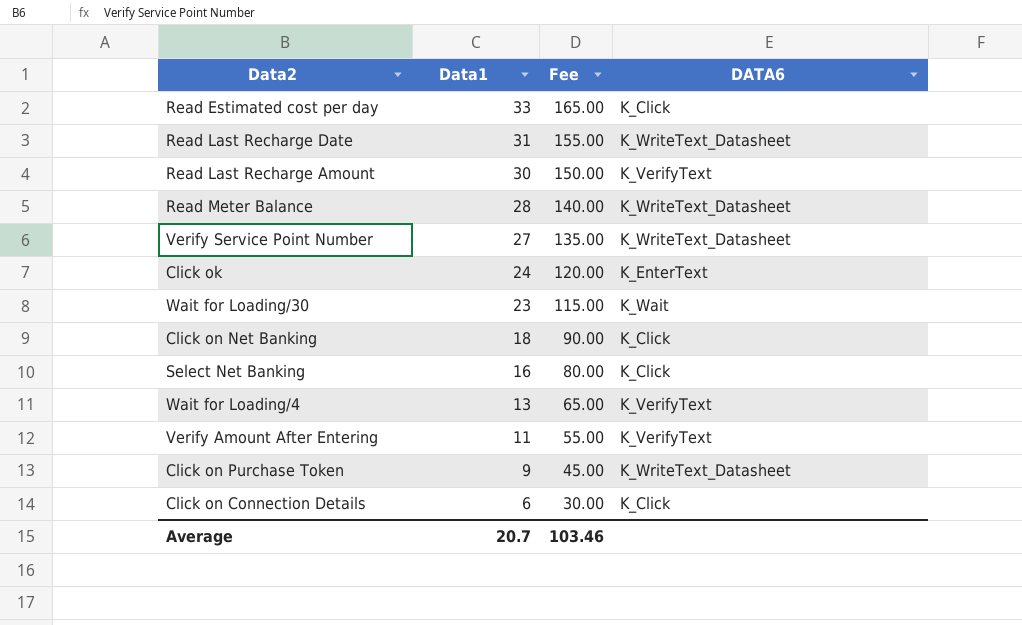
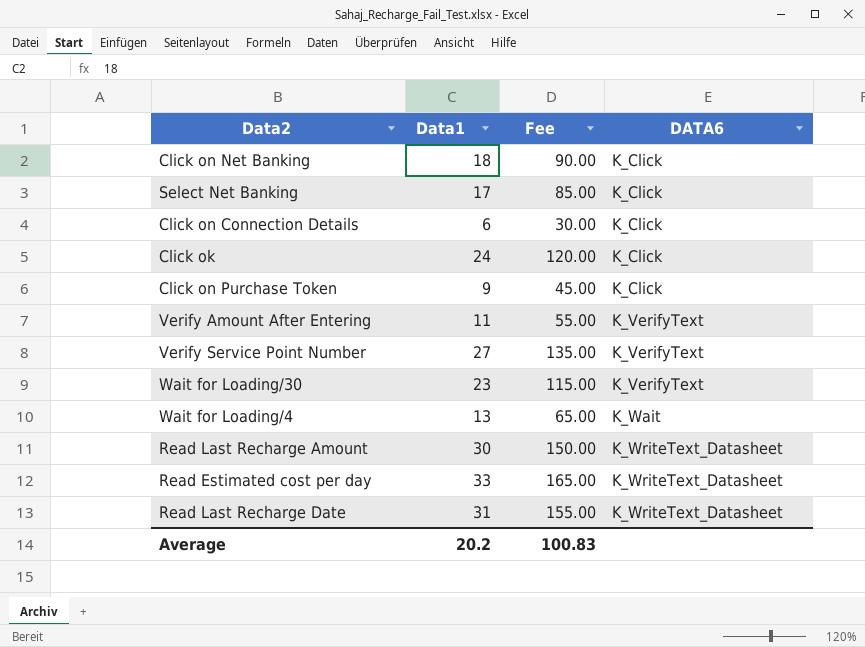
row order: Data1 descending -> DATA6 ascending
row Read Meter Balance: 28 | 140.00 | K_WriteText_Datasheet -> none
Select Net Banking | Data1: 16 -> 17
Select Net Banking | Fee: 80.00 -> 85.00
Click ok | DATA6: K_EnterText -> K_Click
Click on Purchase Token | DATA6: K_WriteText_Datasheet -> K_Click
Verify Service Point Number | DATA6: K_WriteText_Datasheet -> K_VerifyText
Wait for Loading/30 | DATA6: K_Wait -> K_VerifyText
Wait for Loading/4 | DATA6: K_VerifyText -> K_Wait
Read Last Recharge Amount | DATA6: K_VerifyText -> K_WriteText_Datasheet
Read Estimated cost per day | DATA6: K_Click -> K_WriteText_Datasheet
Average | Data1: 20.7 -> 20.2
Average | Fee: 103.46 -> 100.83

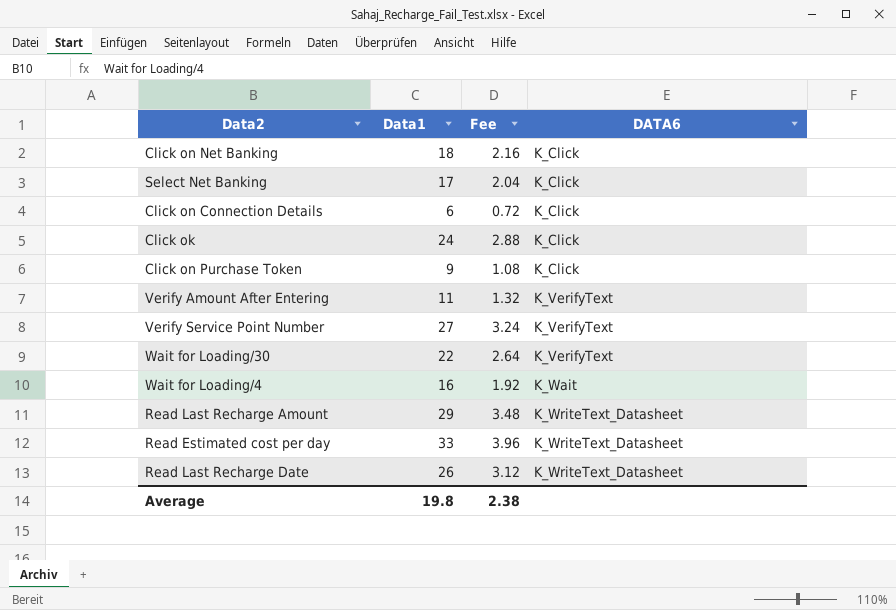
column Fee | formula: [Data1] * 5 -> [Data1] * 0.12
Wait for Loading/30 | Data1: 23 -> 22
Wait for Loading/4 | Data1: 13 -> 16
Read Last Recharge Amount | Data1: 30 -> 29
Read Last Recharge Date | Data1: 31 -> 26
Average | Data1: 20.2 -> 19.8
Average | Fee: 100.83 -> 2.38

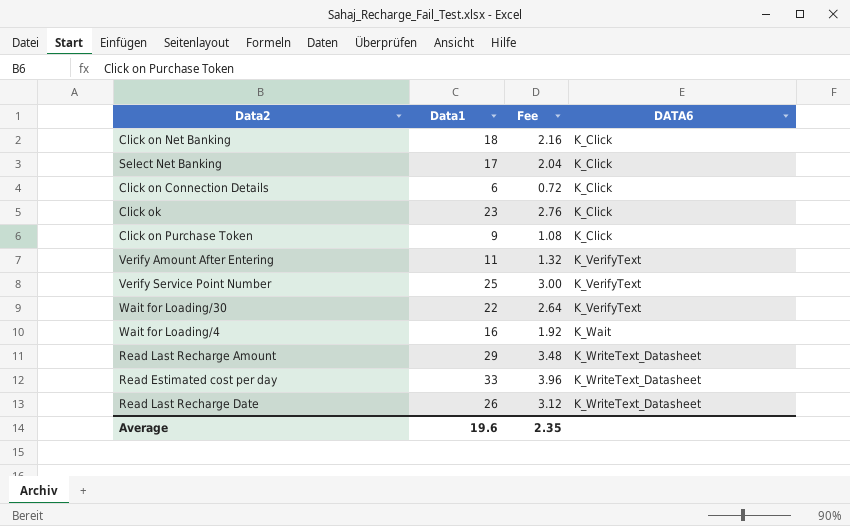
Click ok | Data1: 24 -> 23
Click ok | Fee: 2.88 -> 2.76
Verify Service Point Number | Data1: 27 -> 25
Verify Service Point Number | Fee: 3.24 -> 3.00
Average | Data1: 19.8 -> 19.6
Average | Fee: 2.38 -> 2.35

